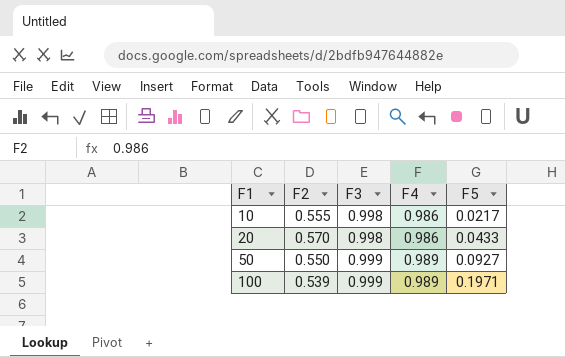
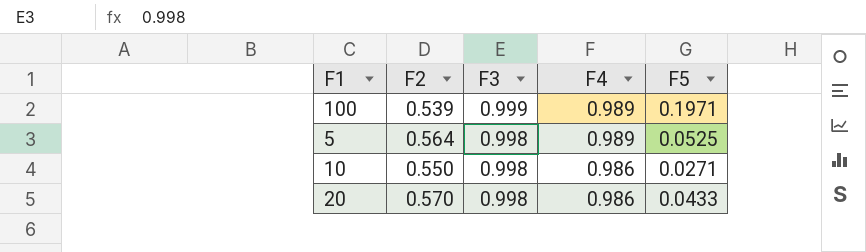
row order: F1 ascending -> F3 descending
row 50: 0.550 | 0.999 | 0.989 | 0.0927 -> none
row 5: none -> 0.564 | 0.998 | 0.989 | 0.0525
10 | F2: 0.555 -> 0.550
10 | F5: 0.0217 -> 0.0271

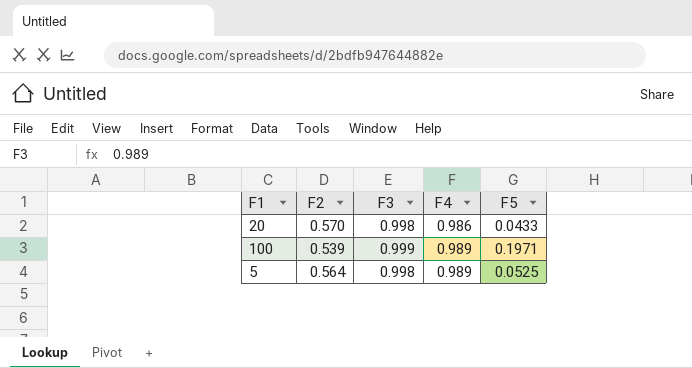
row order: F3 descending -> F4 ascending
row 10: 0.550 | 0.998 | 0.986 | 0.0271 -> none

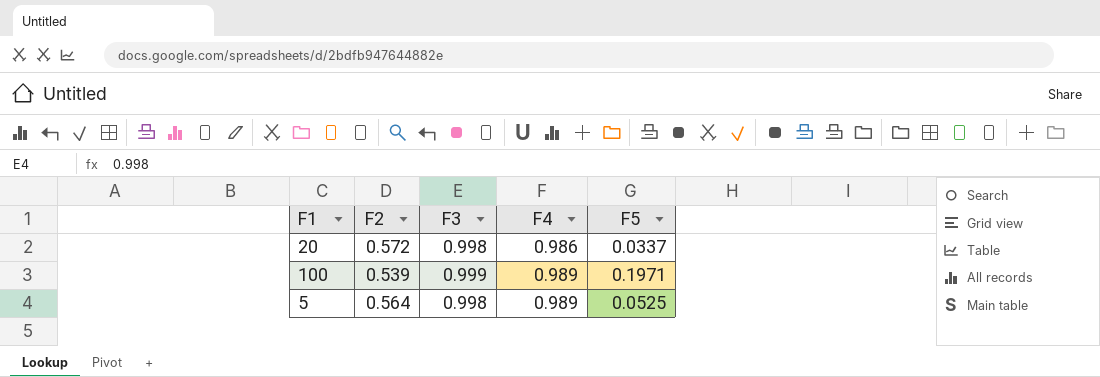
20 | F2: 0.570 -> 0.572
20 | F5: 0.0433 -> 0.0337

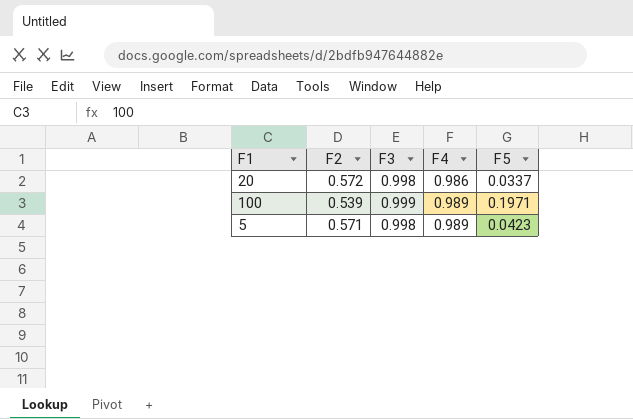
5 | F2: 0.564 -> 0.571
5 | F5: 0.0525 -> 0.0423

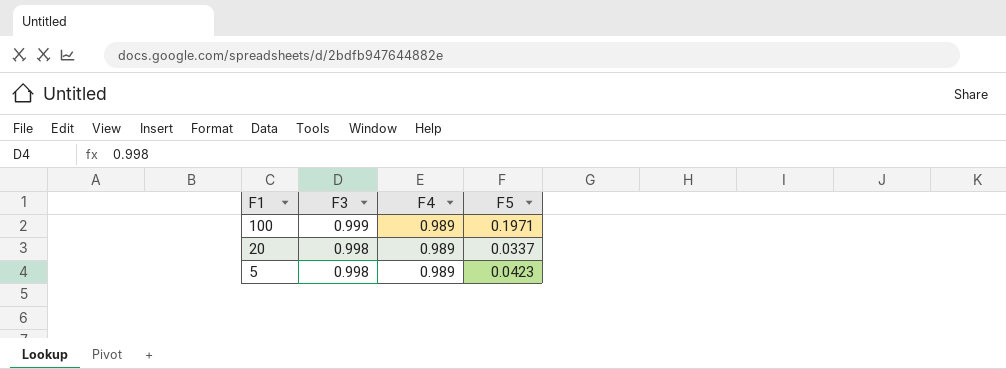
row order: F4 ascending -> F1 descending
column F2 | position: 2 -> none
20 | F4: 0.986 -> 0.989

